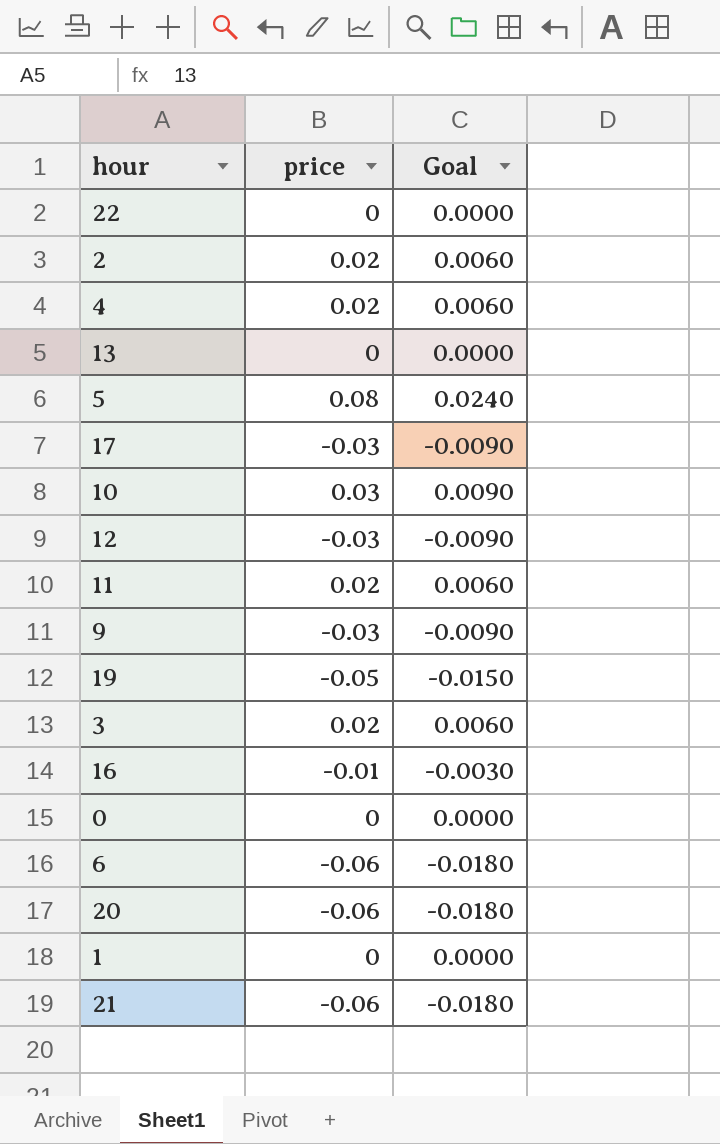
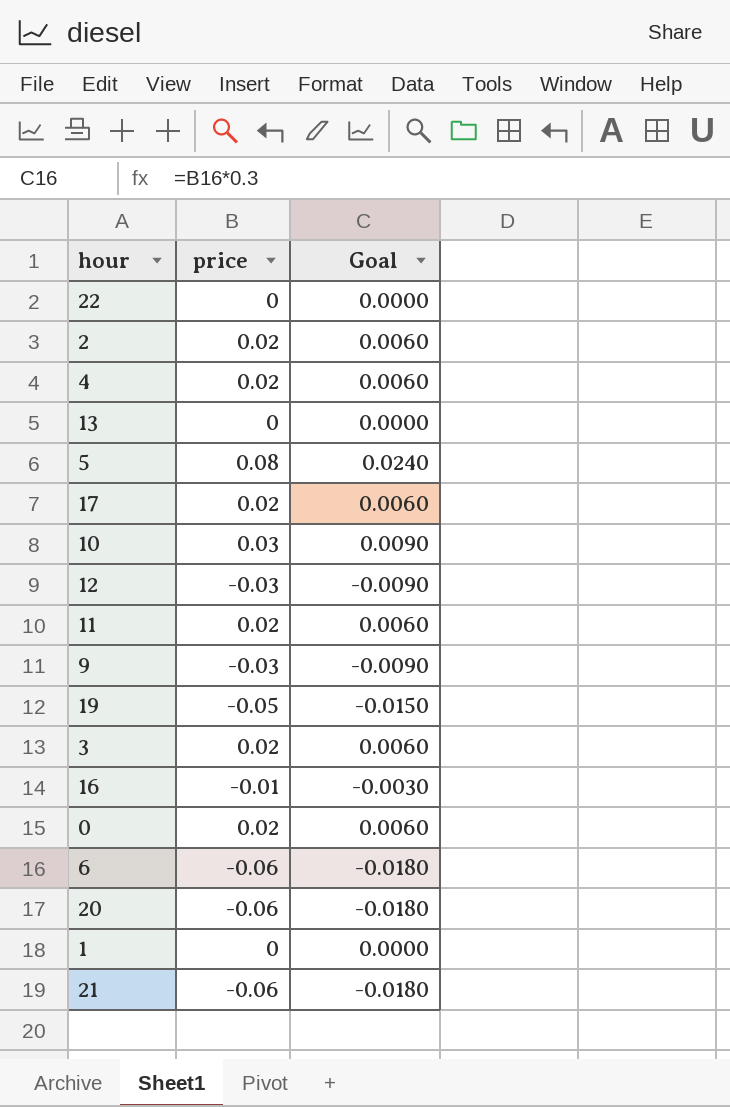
17 | price: -0.03 -> 0.02
17 | Goal: -0.0090 -> 0.0060
0 | price: 0 -> 0.02
0 | Goal: 0.0000 -> 0.0060

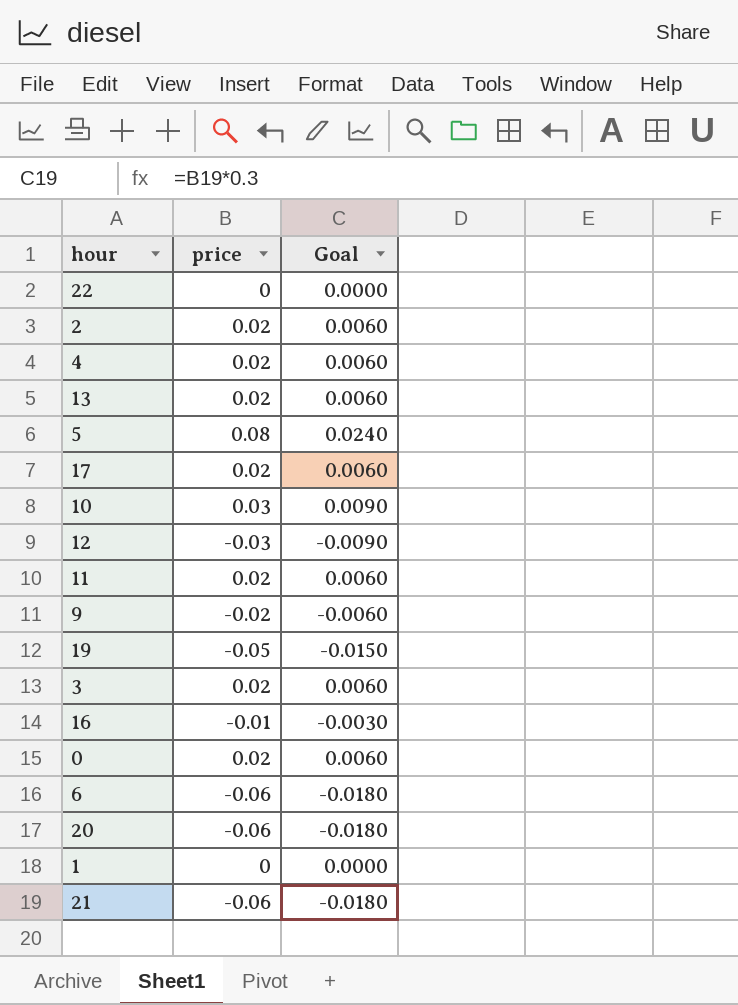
13 | price: 0 -> 0.02
13 | Goal: 0.0000 -> 0.0060
9 | price: -0.03 -> -0.02
9 | Goal: -0.0090 -> -0.0060

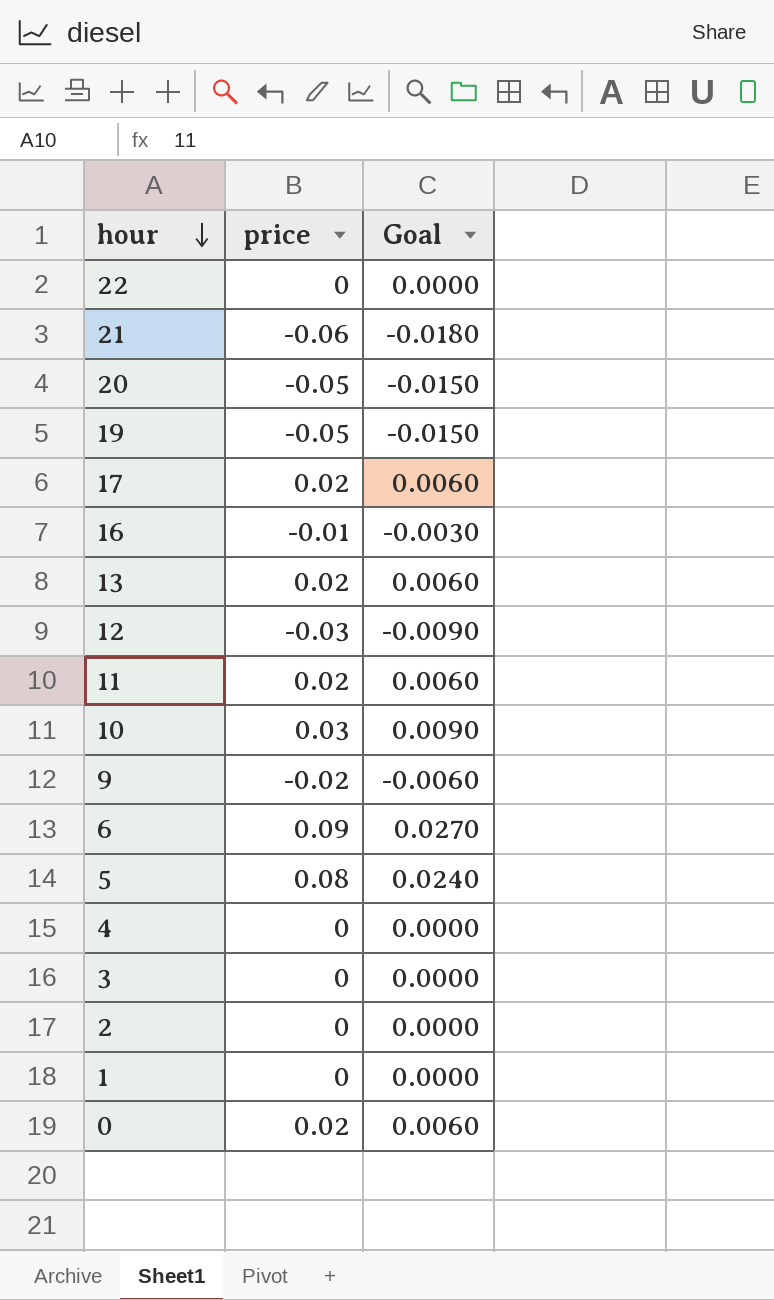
row order: none -> hour descending
20 | price: -0.06 -> -0.05
20 | Goal: -0.0180 -> -0.0150
6 | price: -0.06 -> 0.09
6 | Goal: -0.0180 -> 0.0270
4 | price: 0.02 -> 0
4 | Goal: 0.0060 -> 0.0000
3 | price: 0.02 -> 0
3 | Goal: 0.0060 -> 0.0000
2 | price: 0.02 -> 0
2 | Goal: 0.0060 -> 0.0000

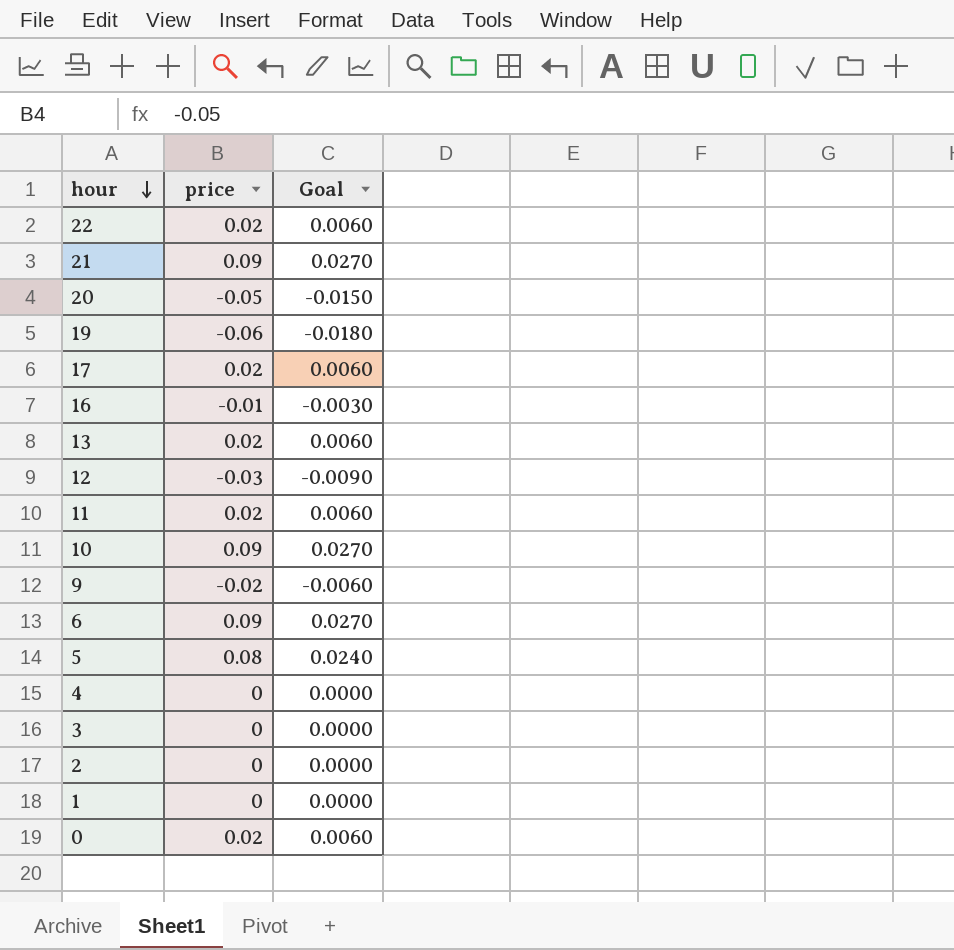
22 | price: 0 -> 0.02
22 | Goal: 0.0000 -> 0.0060
21 | price: -0.06 -> 0.09
21 | Goal: -0.0180 -> 0.0270
19 | price: -0.05 -> -0.06
19 | Goal: -0.0150 -> -0.0180
10 | price: 0.03 -> 0.09
10 | Goal: 0.0090 -> 0.0270

